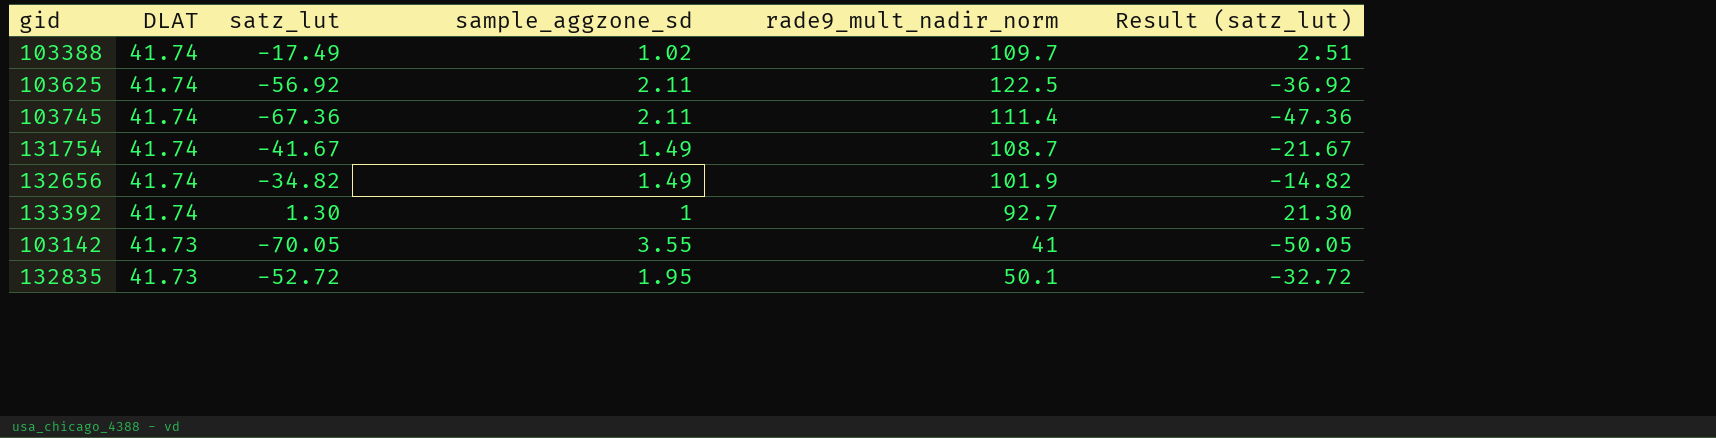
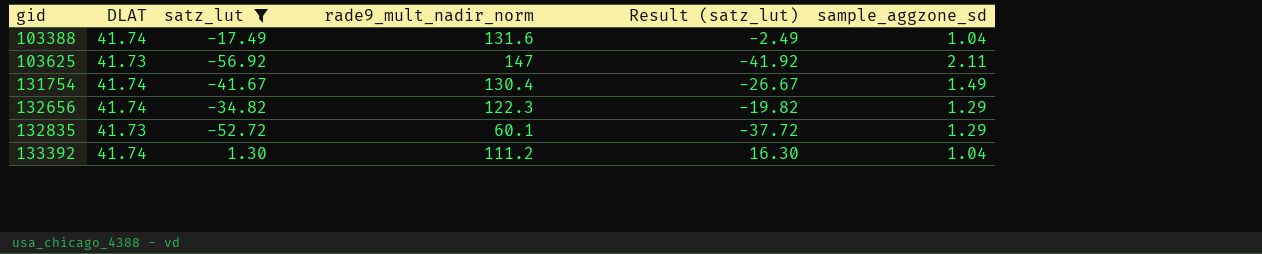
filter: none -> satz_lut >= -56.92
row order: DLAT descending -> gid ascending
column Result (satz_lut) | formula: [satz_lut] + 20 -> [satz_lut] + 15
column sample_aggzone_sd | position: 4 -> 6
103388 | rade9_mult_nadir_norm: 109.7 -> 131.6
103388 | sample_aggzone_sd: 1.02 -> 1.04
103625 | DLAT: 41.74 -> 41.73
103625 | rade9_mult_nadir_norm: 122.5 -> 147
131754 | rade9_mult_nadir_norm: 108.7 -> 130.4
132656 | rade9_mult_nadir_norm: 101.9 -> 122.3
132656 | sample_aggzone_sd: 1.49 -> 1.29
132835 | rade9_mult_nadir_norm: 50.1 -> 60.1
132835 | sample_aggzone_sd: 1.95 -> 1.29
133392 | rade9_mult_nadir_norm: 92.7 -> 111.2
133392 | sample_aggzone_sd: 1 -> 1.04

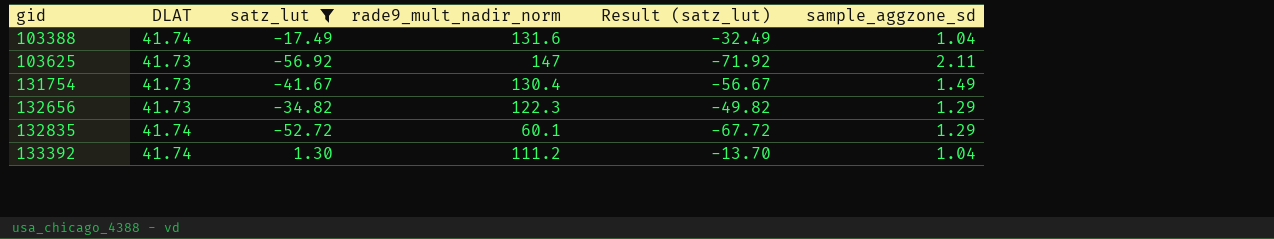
column Result (satz_lut) | formula: [satz_lut] + 15 -> [satz_lut] - 15
131754 | DLAT: 41.74 -> 41.73
132656 | DLAT: 41.74 -> 41.73
132835 | DLAT: 41.73 -> 41.74

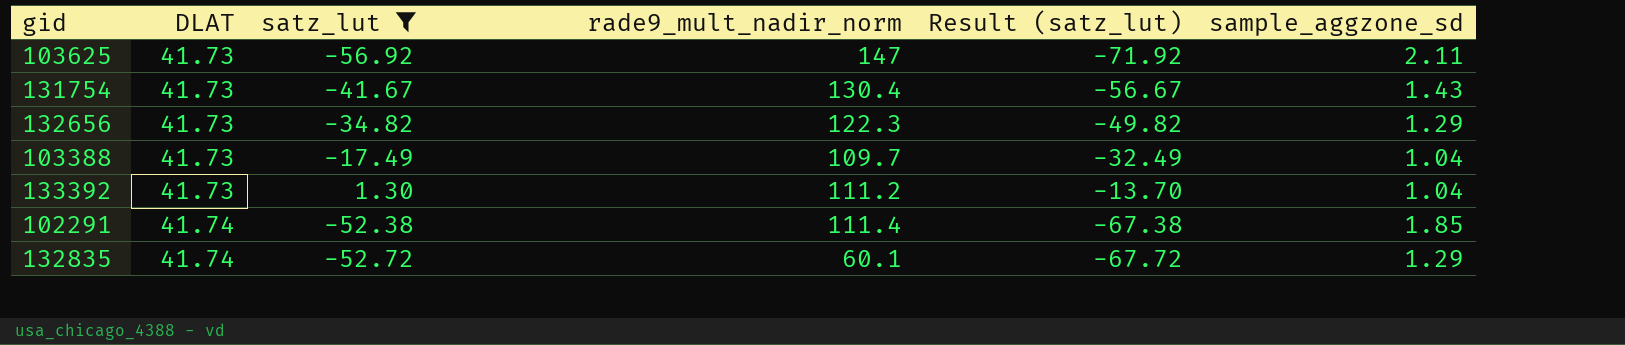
row order: gid ascending -> DLAT ascending
131754 | sample_aggzone_sd: 1.49 -> 1.43
103388 | DLAT: 41.74 -> 41.73
103388 | rade9_mult_nadir_norm: 131.6 -> 109.7
133392 | DLAT: 41.74 -> 41.73
row 102291: none -> 41.74 | -52.38 | 111.4 | -67.38 | 1.85

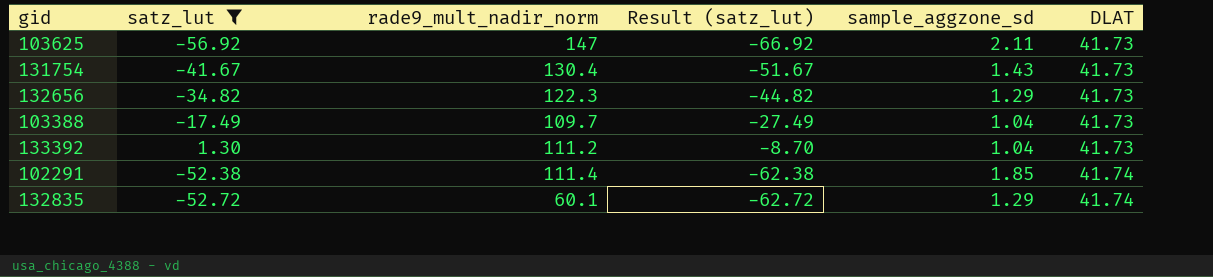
column Result (satz_lut) | formula: [satz_lut] - 15 -> [satz_lut] - 10
column DLAT | position: 2 -> 6

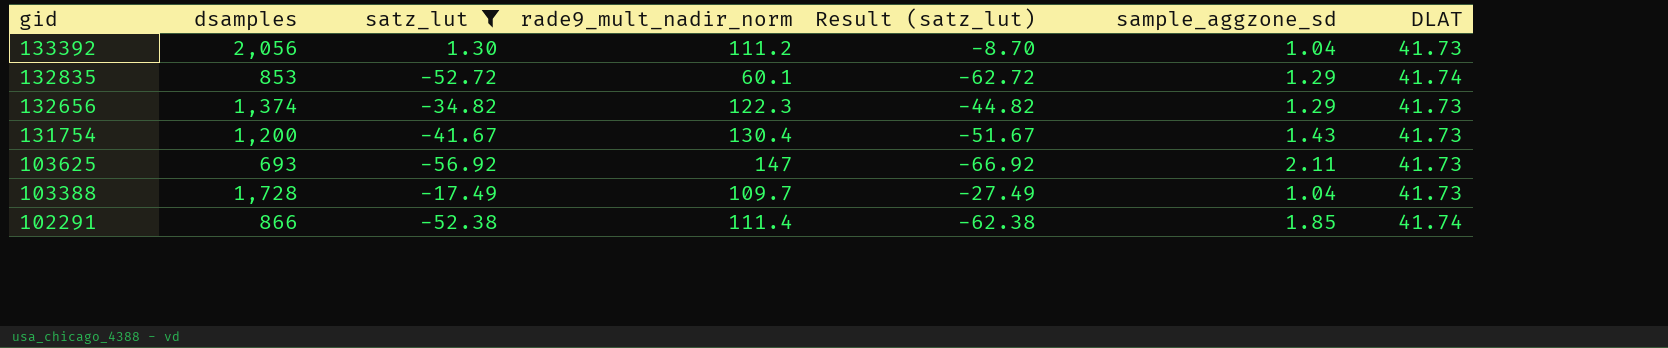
row order: DLAT ascending -> gid descending
column dsamples | position: none -> 2

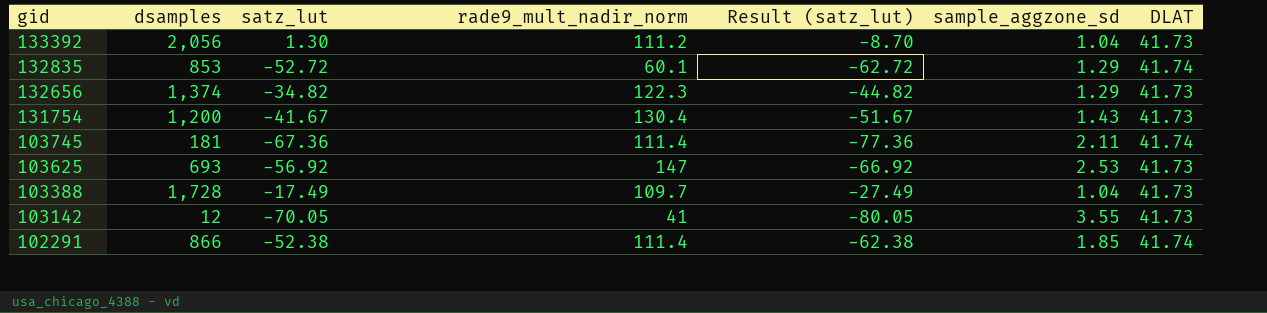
filter: satz_lut >= -56.92 -> none
103625 | sample_aggzone_sd: 2.11 -> 2.53

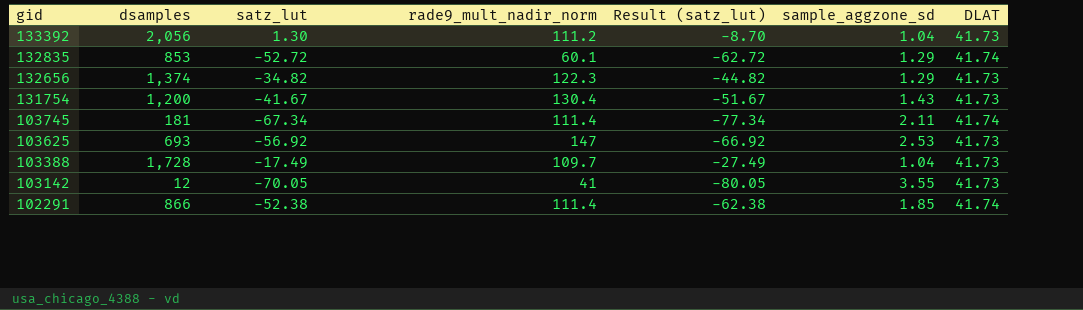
103745 | satz_lut: -67.36 -> -67.34
103745 | Result (satz_lut): -77.36 -> -77.34

